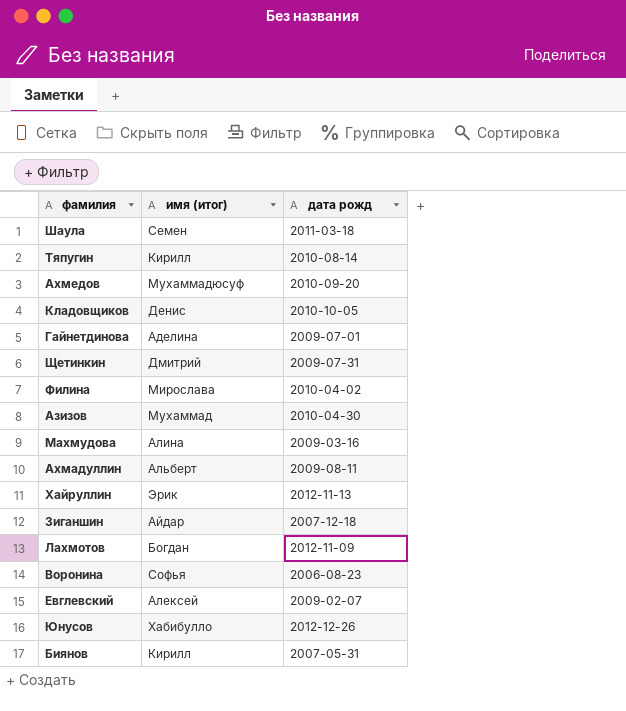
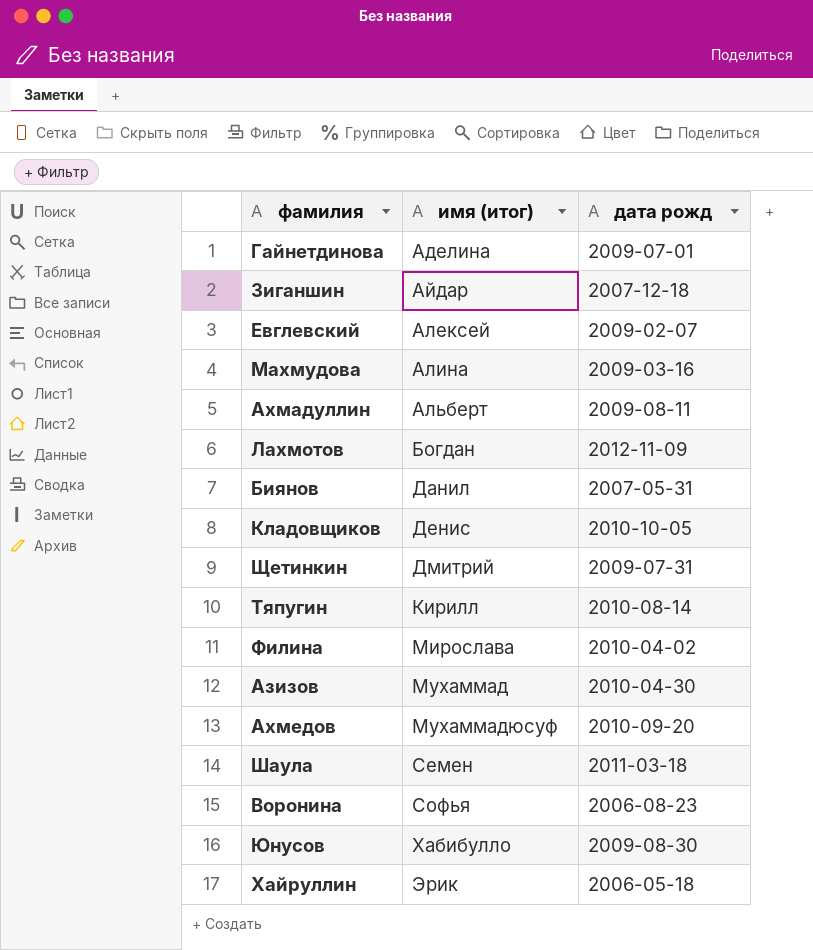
row order: none -> имя (итог) ascending
Биянов | имя (итог): Кирилл -> Данил
Юнусов | дата рожд: 2012-12-26 -> 2009-08-30
Хайруллин | дата рожд: 2012-11-13 -> 2006-05-18

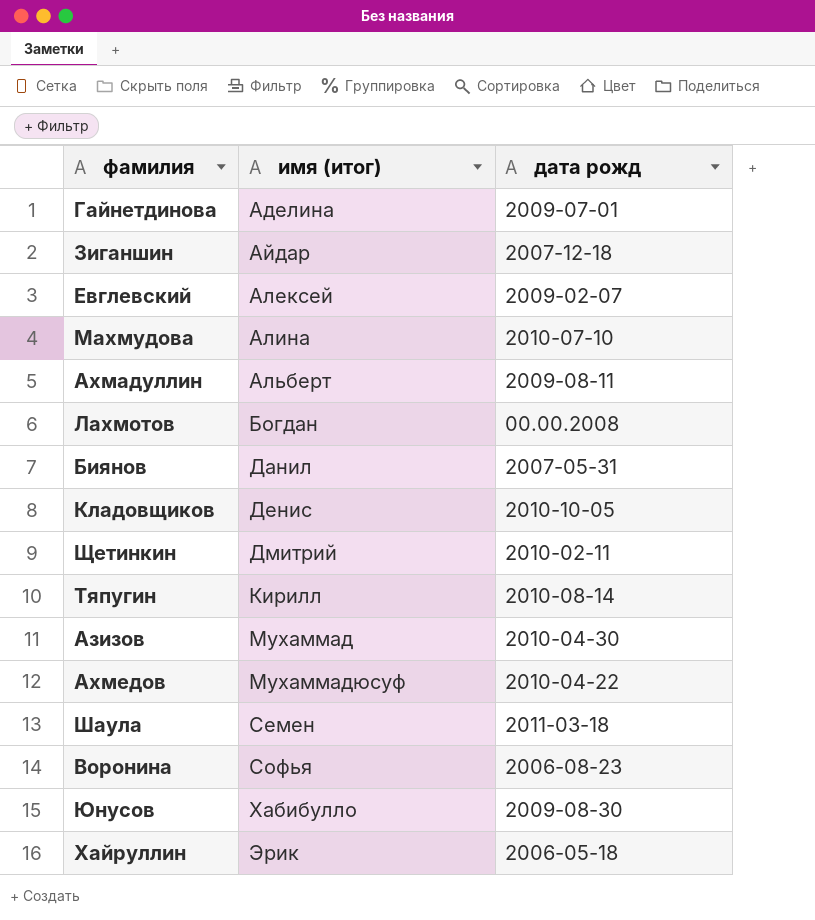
row Филина: Мирослава | 2010-04-02 -> none
Махмудова | дата рожд: 2009-03-16 -> 2010-07-10
Лахмотов | дата рожд: 2012-11-09 -> 00.00.2008
Щетинкин | дата рожд: 2009-07-31 -> 2010-02-11
Ахмедов | дата рожд: 2010-09-20 -> 2010-04-22

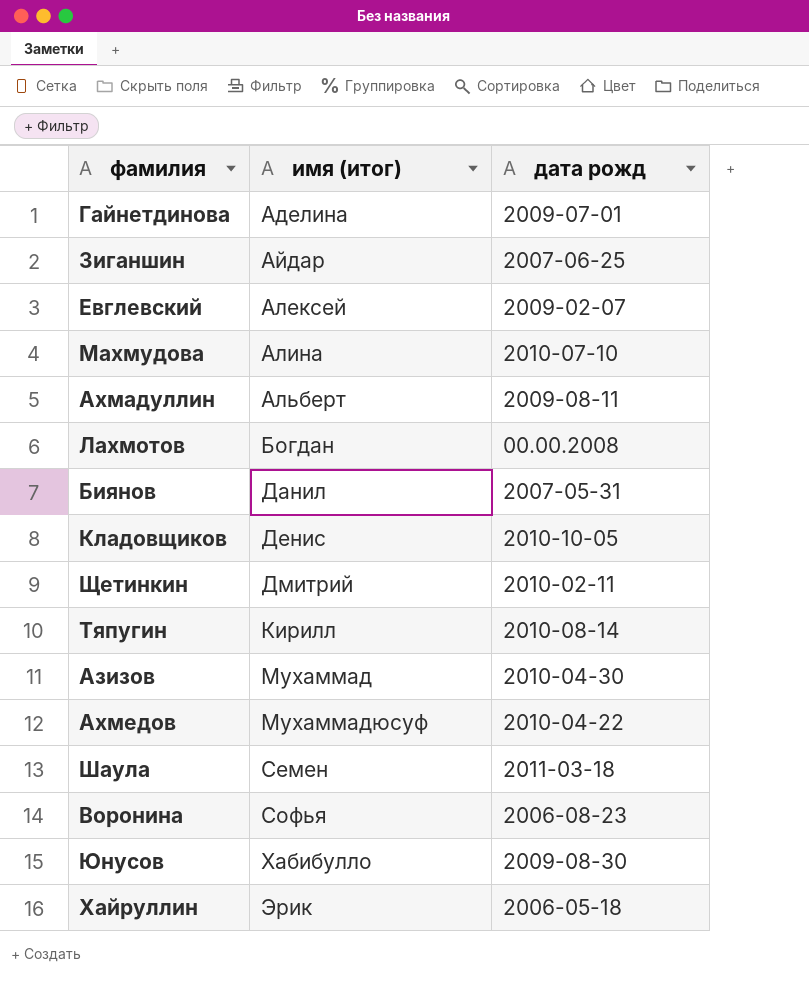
Зиганшин | дата рожд: 2007-12-18 -> 2007-06-25

